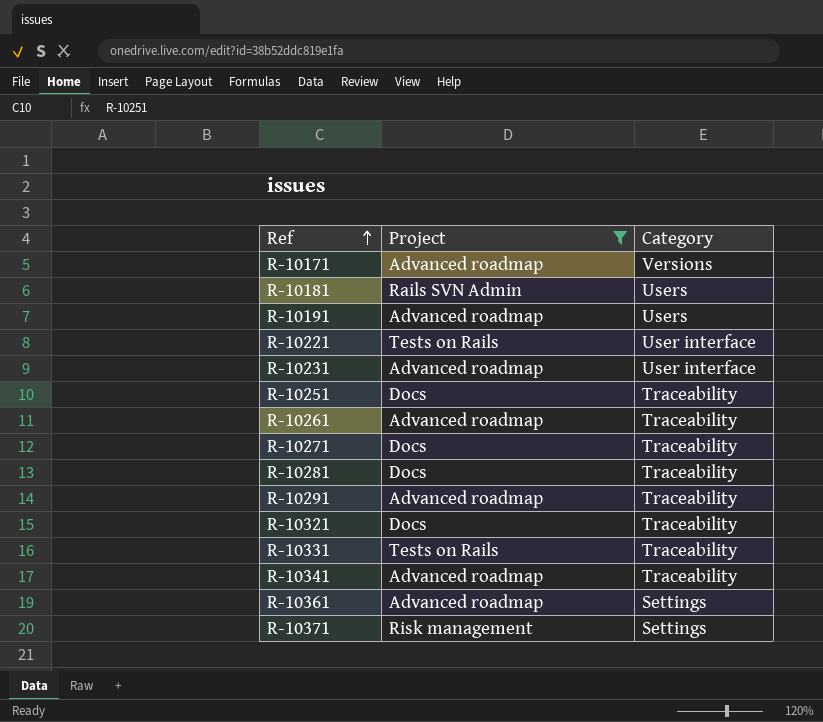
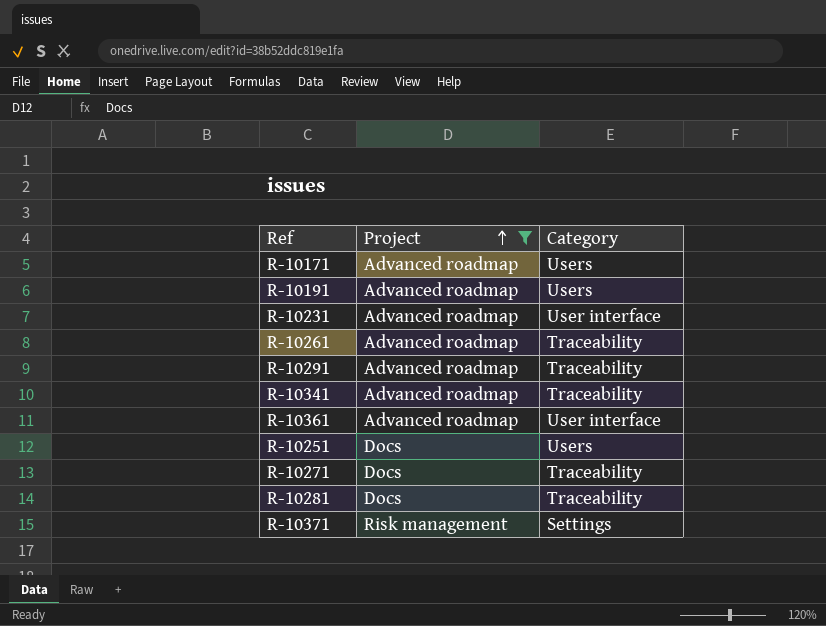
row order: Ref ascending -> Project ascending
row R-10181: Rails SVN Admin | Users -> none
row R-10221: Tests on Rails | User interface -> none
row R-10321: Docs | Traceability -> none
row R-10331: Tests on Rails | Traceability -> none
R-10171 | Category: Versions -> Users
R-10361 | Category: Settings -> User interface
R-10251 | Category: Traceability -> Users

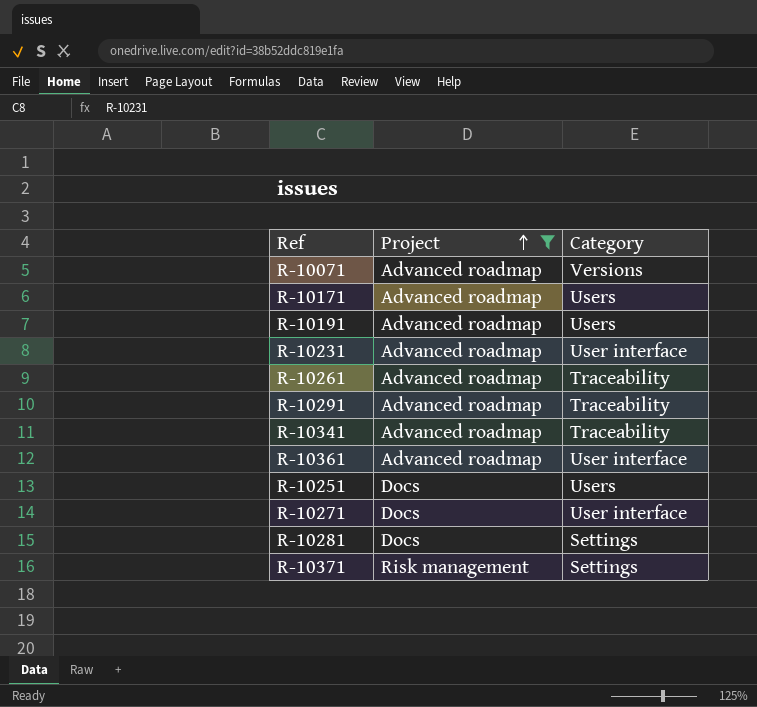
row R-10071: none -> Advanced roadmap | Versions
R-10271 | Category: Traceability -> User interface
R-10281 | Category: Traceability -> Settings

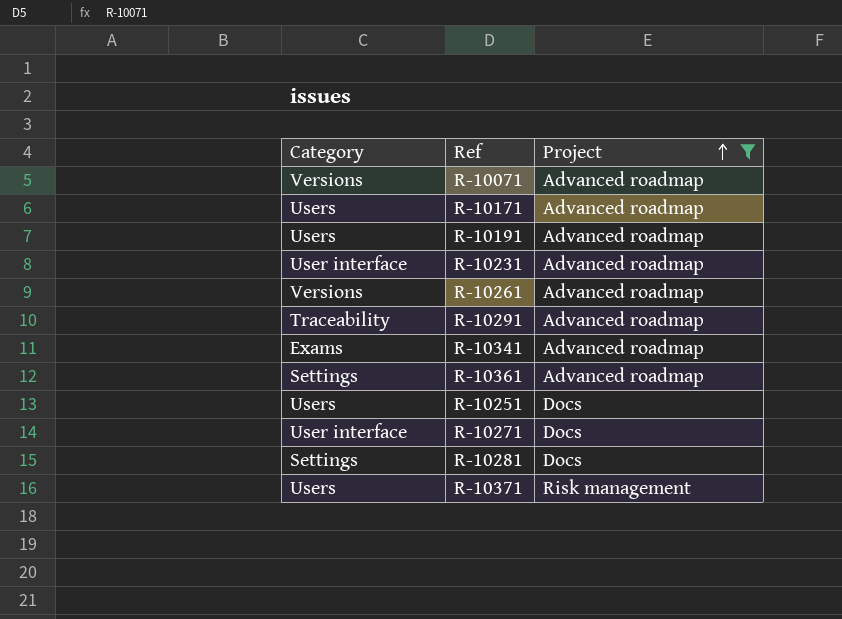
column Category | position: 3 -> 1
R-10261 | Category: Traceability -> Versions
R-10341 | Category: Traceability -> Exams
R-10361 | Category: User interface -> Settings
R-10371 | Category: Settings -> Users

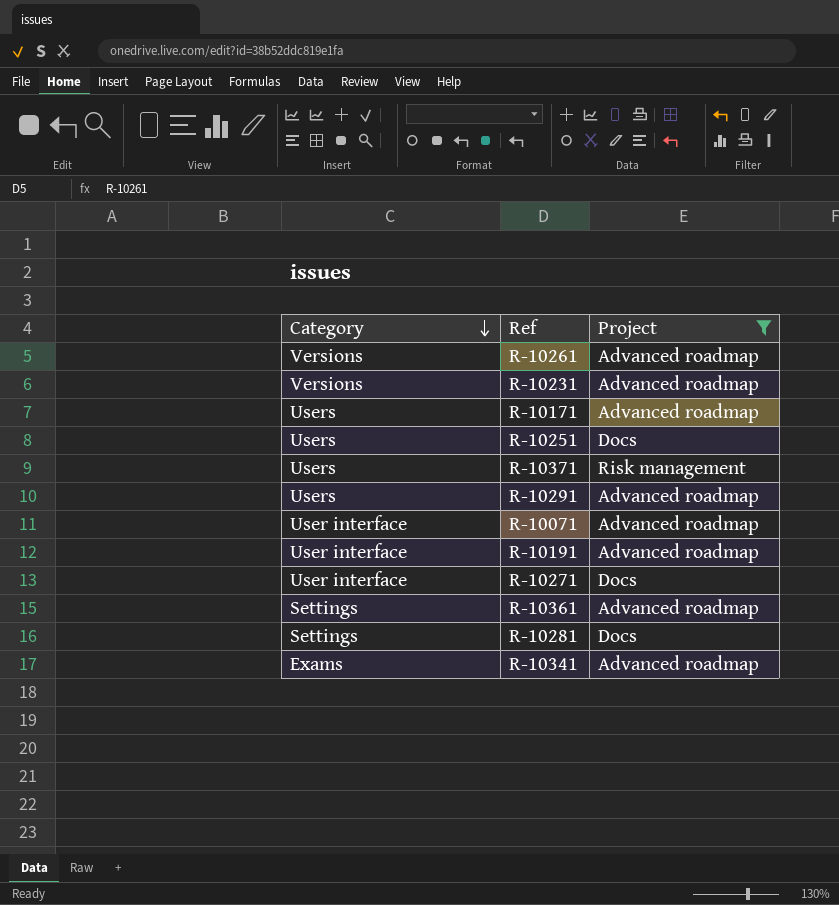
row order: Project ascending -> Category descending
R-10231 | Category: User interface -> Versions
R-10291 | Category: Traceability -> Users
R-10071 | Category: Versions -> User interface
R-10191 | Category: Users -> User interface

